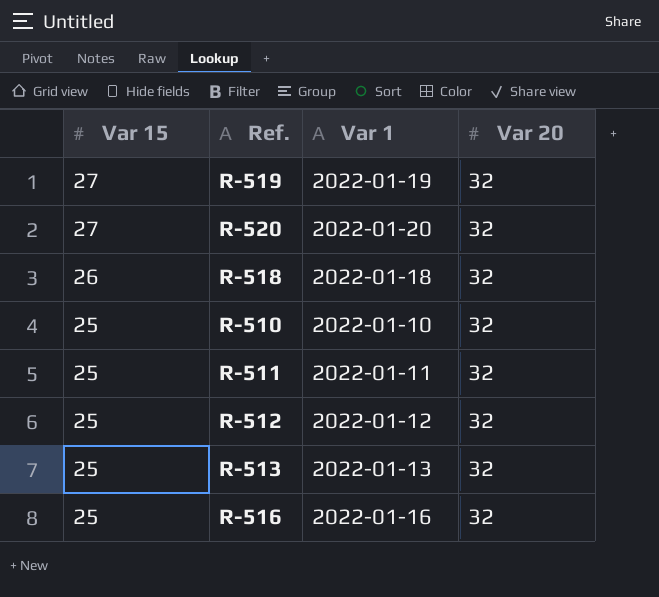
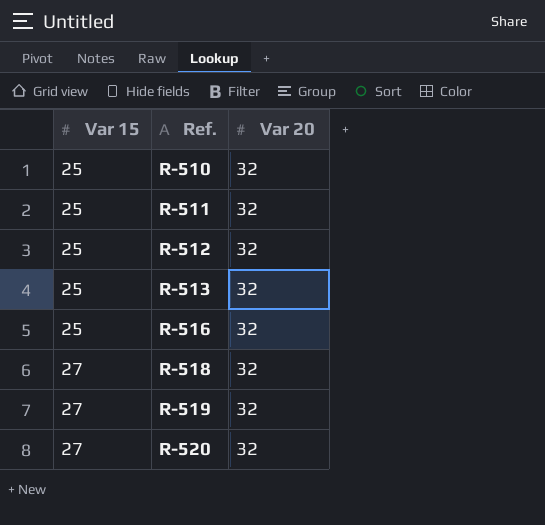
row order: Var 15 descending -> Var 15 ascending
column Var 1 | position: 3 -> none
R-518 | Var 15: 26 -> 27

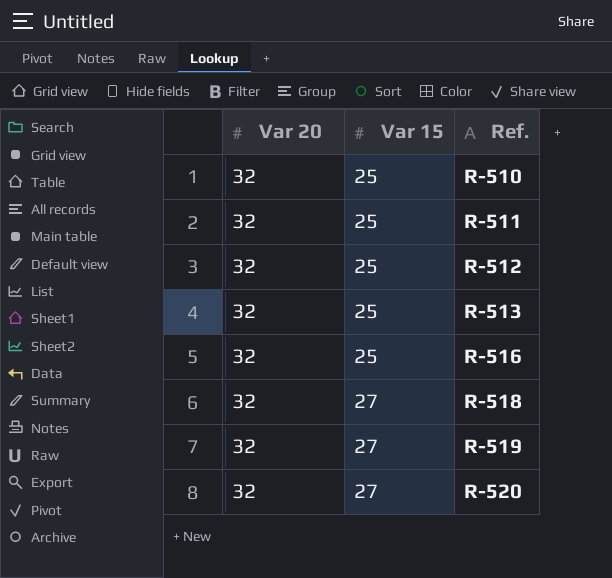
column Var 20 | position: 3 -> 1

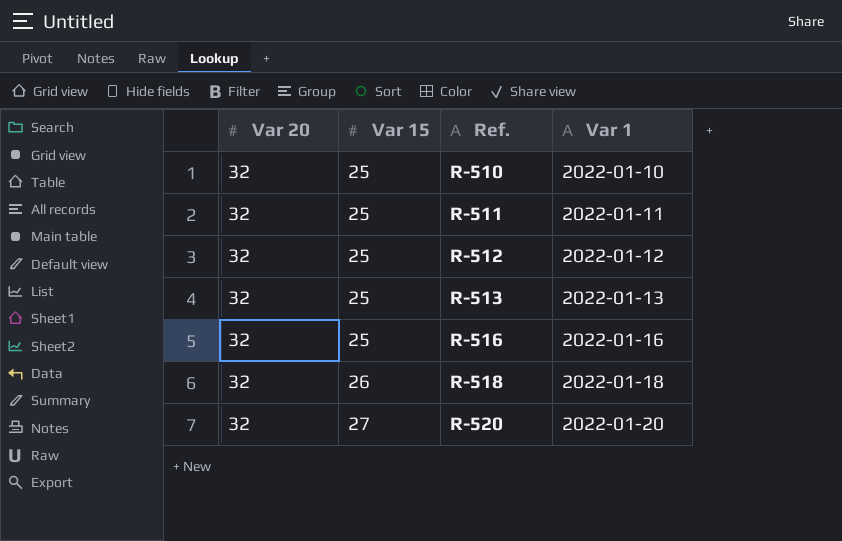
column Var 1 | position: none -> 4
row R-519: 32 | 27 -> none
R-518 | Var 15: 27 -> 26

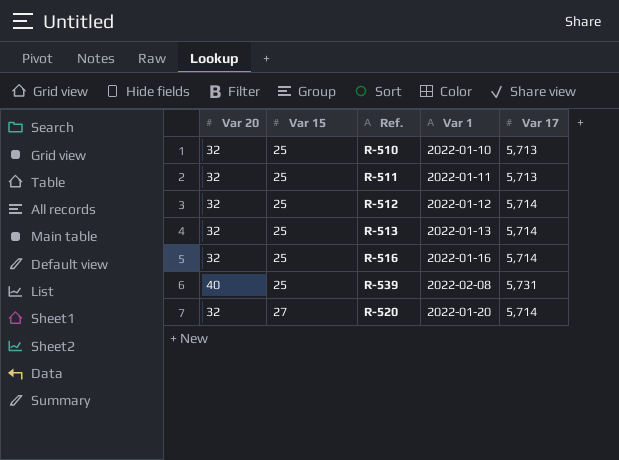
column Var 17 | position: none -> 5
row R-518: 32 | 26 | 2022-01-18 -> none
row R-539: none -> 40 | 25 | 2022-02-08 | 5,731

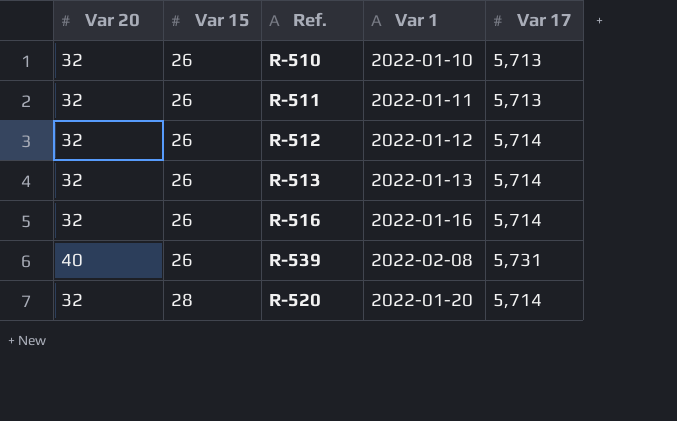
R-510 | Var 15: 25 -> 26
R-511 | Var 15: 25 -> 26
R-512 | Var 15: 25 -> 26
R-513 | Var 15: 25 -> 26
R-516 | Var 15: 25 -> 26
R-539 | Var 15: 25 -> 26
R-520 | Var 15: 27 -> 28

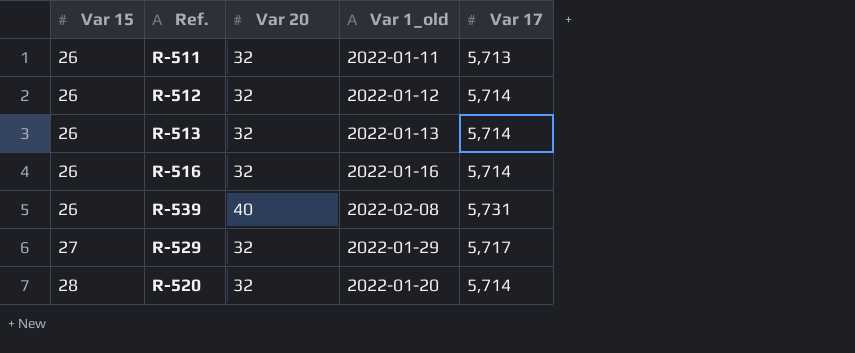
column Var 20 | position: 1 -> 3
column name: Var 1 -> Var 1_old
row R-510: 32 | 26 | 2022-01-10 | 5,713 -> none
row R-529: none -> 27 | 32 | 2022-01-29 | 5,717

